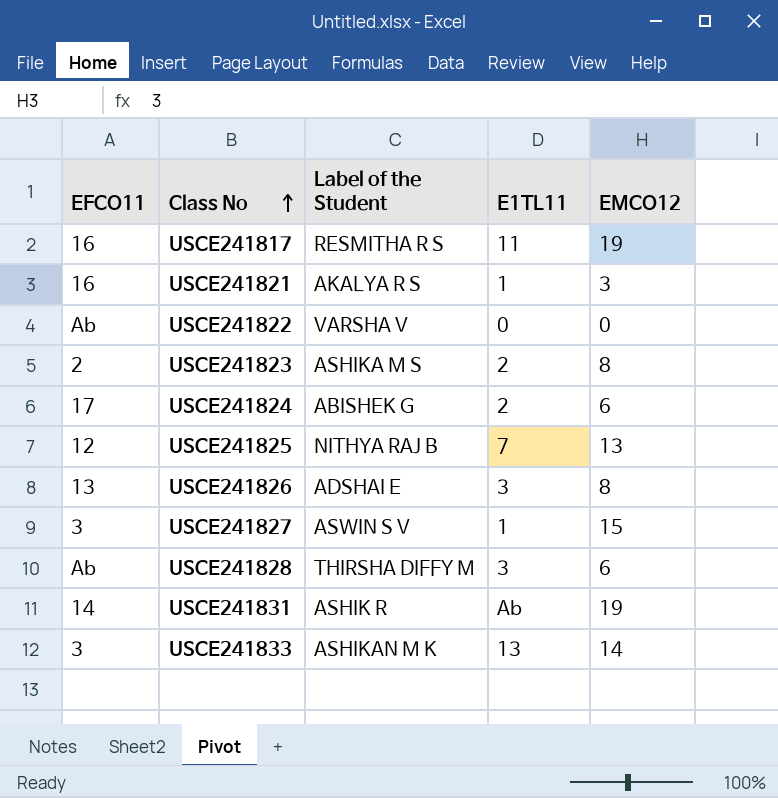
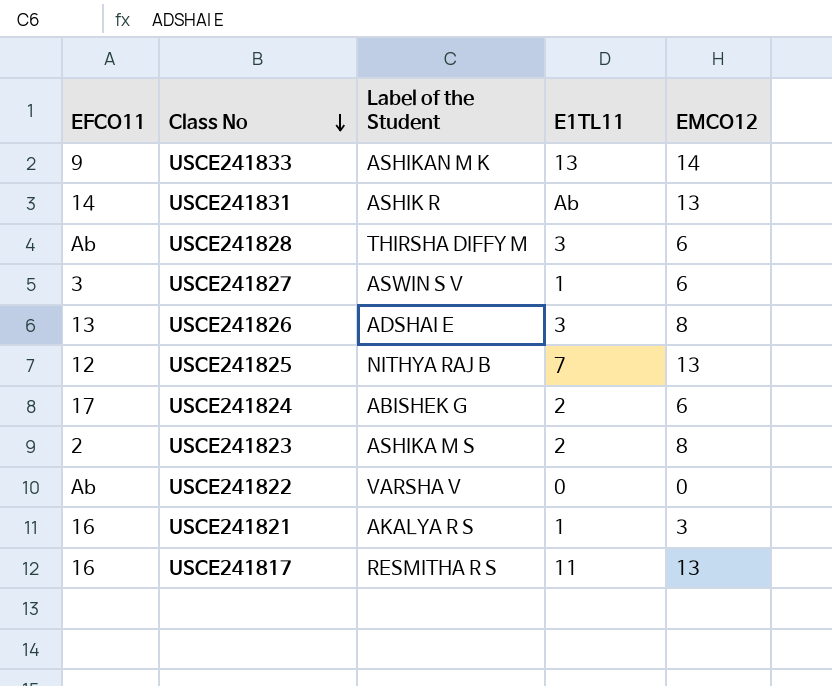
row order: Class No ascending -> Class No descending
USCE241833 | EFCO11: 3 -> 9
USCE241831 | EMCO12: 19 -> 13
USCE241827 | EMCO12: 15 -> 6
USCE241817 | EMCO12: 19 -> 13

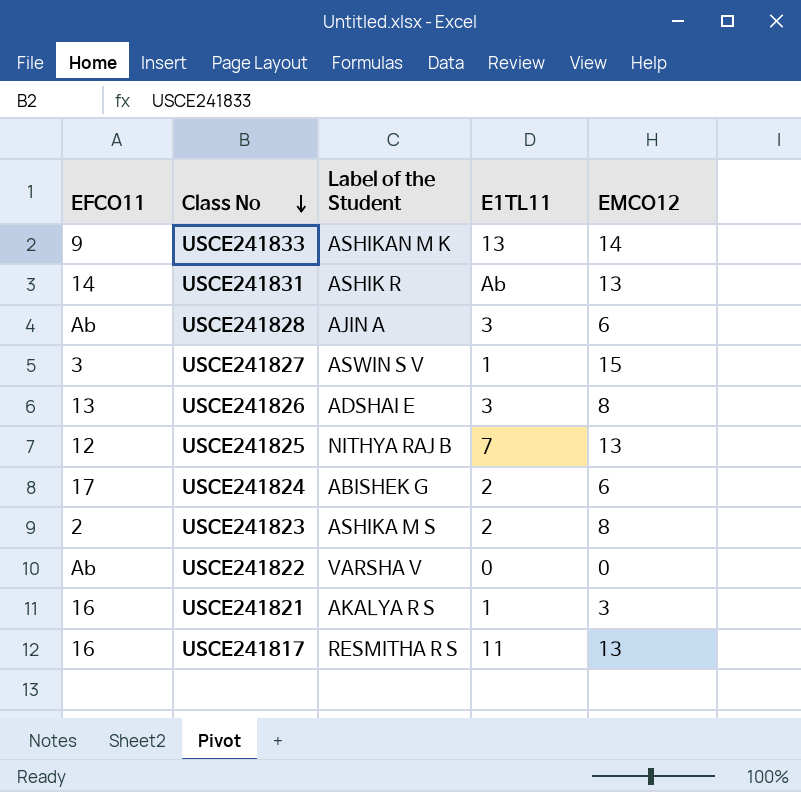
USCE241828 | Label of the Student: THIRSHA DIFFY M -> AJIN A
USCE241827 | EMCO12: 6 -> 15

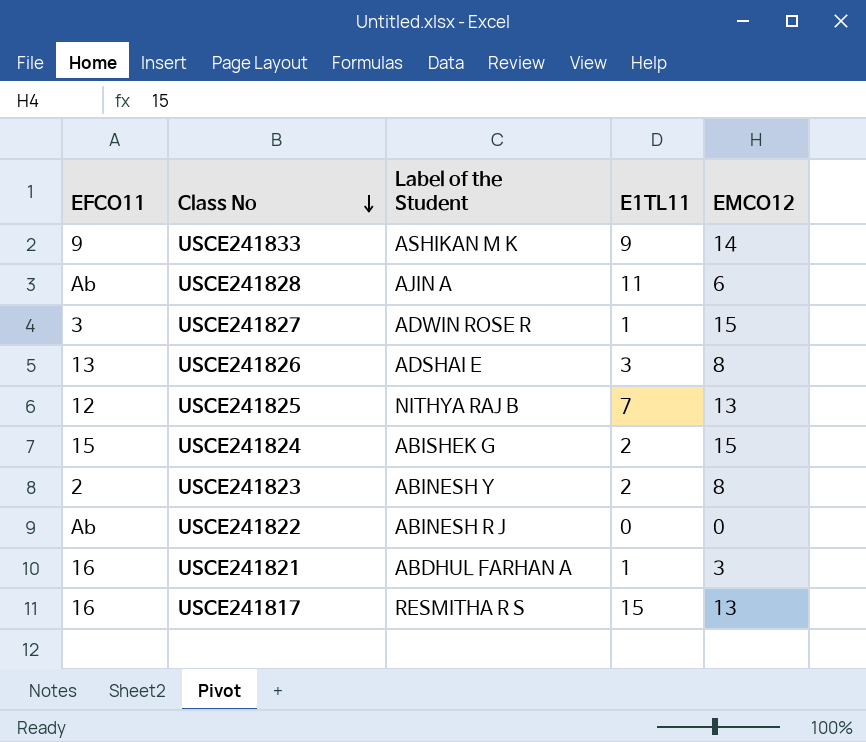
row USCE241831: 14 | ASHIK R | Ab | 13 -> none
USCE241833 | E1TL11: 13 -> 9
USCE241828 | E1TL11: 3 -> 11
USCE241827 | Label of the Student: ASWIN S V -> ADWIN ROSE R
USCE241824 | EFCO11: 17 -> 15
USCE241824 | EMCO12: 6 -> 15
USCE241823 | Label of the Student: ASHIKA M S -> ABINESH Y
USCE241822 | Label of the Student: VARSHA V -> ABINESH R J
USCE241821 | Label of the Student: AKALYA R S -> ABDHUL FARHAN A
USCE241817 | E1TL11: 11 -> 15

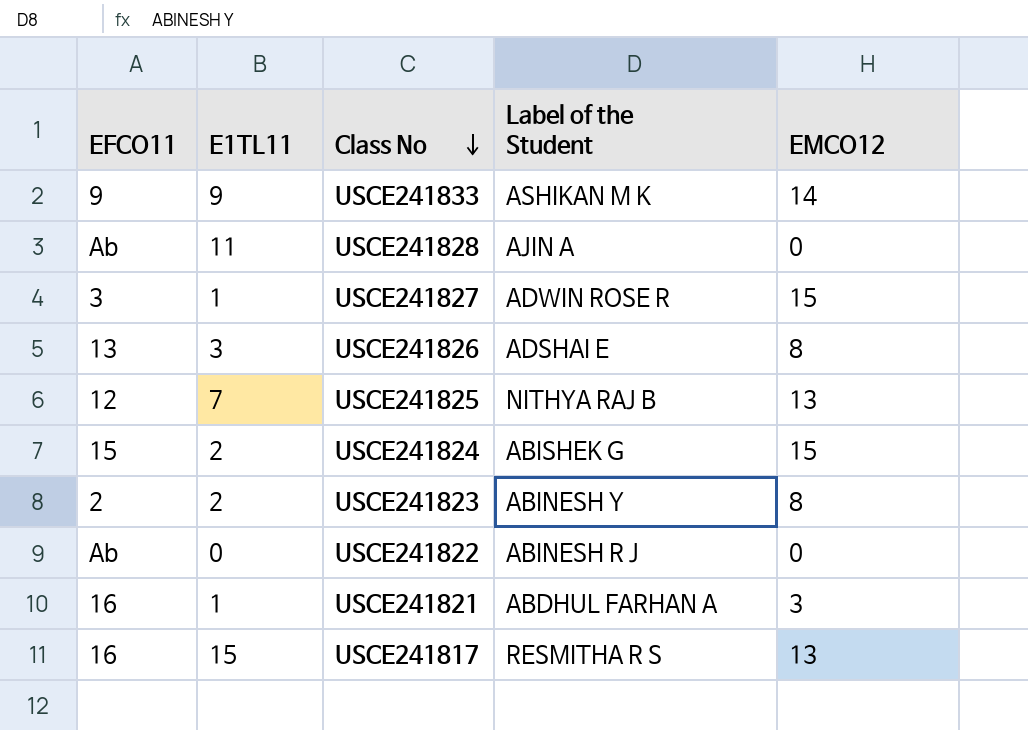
column E1TL11 | position: 4 -> 2
USCE241828 | EMCO12: 6 -> 0

